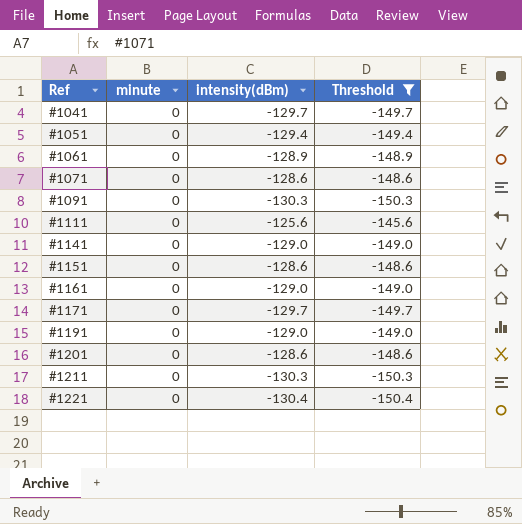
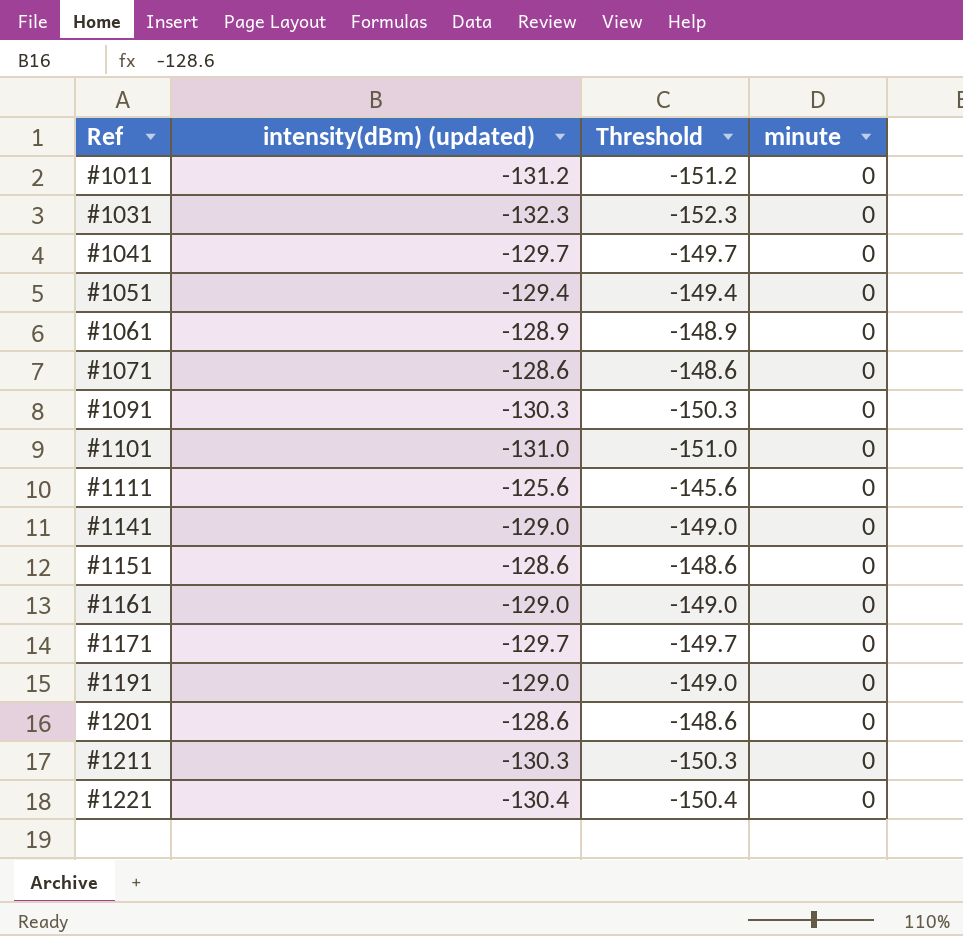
filter: Threshold >= -150.4 -> none
column name: intensity(dBm) -> intensity(dBm) (updated)
column minute | position: 2 -> 4

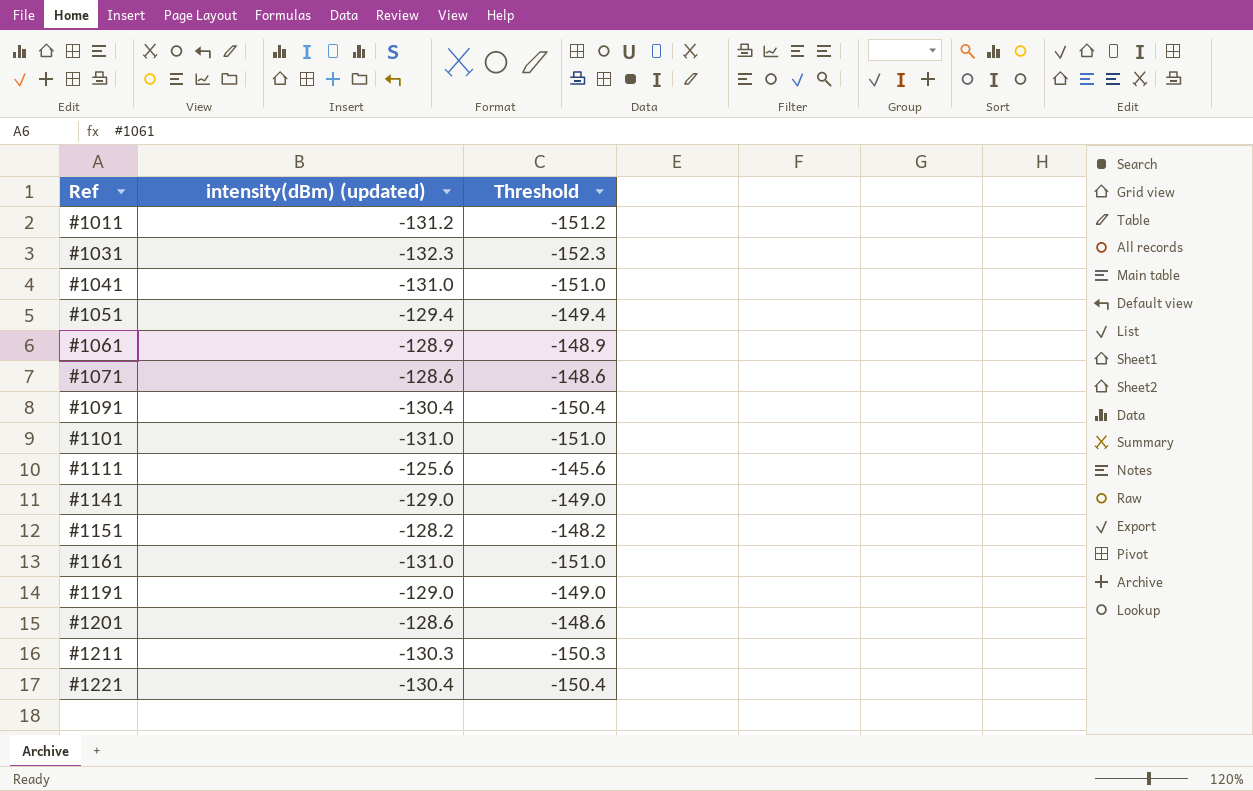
column minute | position: 4 -> none
row #1171: -129.7 | -149.7 | 0 -> none
#1041 | intensity(dBm) (updated): -129.7 -> -131.0
#1041 | Threshold: -149.7 -> -151.0
#1091 | intensity(dBm) (updated): -130.3 -> -130.4
#1091 | Threshold: -150.3 -> -150.4
#1151 | intensity(dBm) (updated): -128.6 -> -128.2
#1151 | Threshold: -148.6 -> -148.2
#1161 | intensity(dBm) (updated): -129.0 -> -131.0
#1161 | Threshold: -149.0 -> -151.0

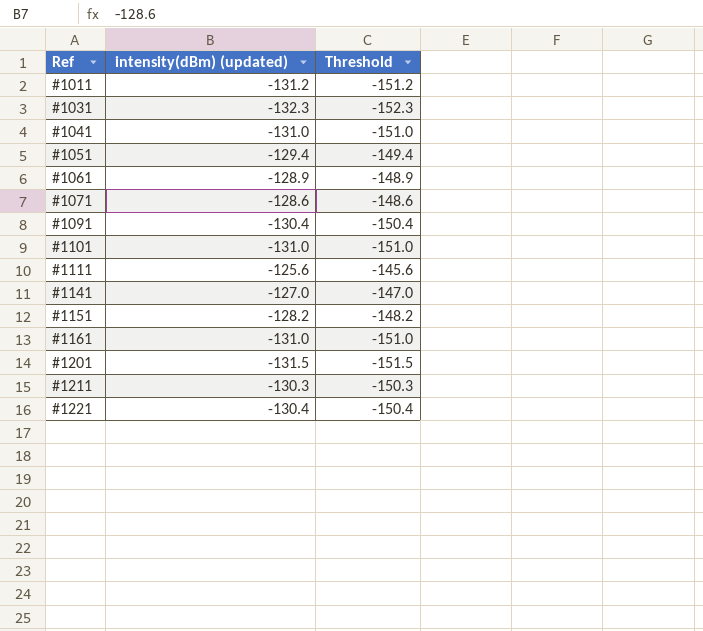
row #1191: -129.0 | -149.0 -> none
#1141 | intensity(dBm) (updated): -129.0 -> -127.0
#1141 | Threshold: -149.0 -> -147.0
#1201 | intensity(dBm) (updated): -128.6 -> -131.5
#1201 | Threshold: -148.6 -> -151.5

